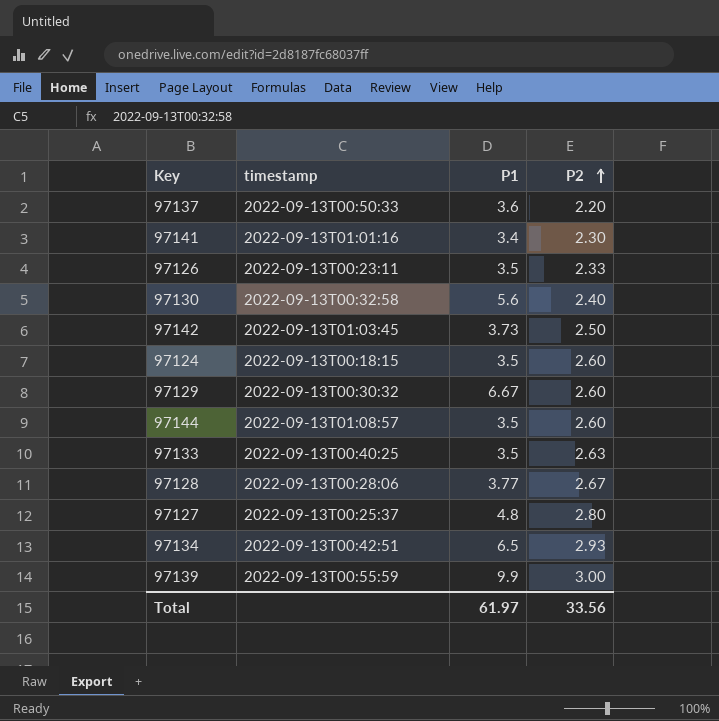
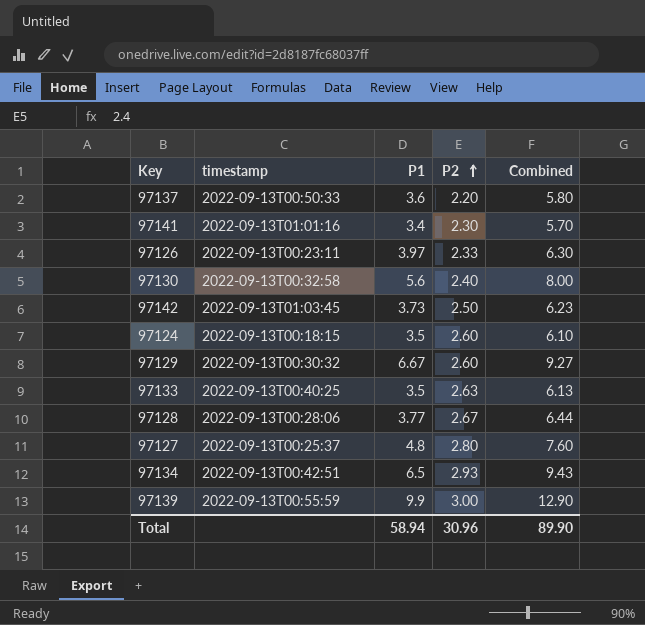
column Combined | formula: none -> [P1] + [P2]
row 97144: 2022-09-13T01:08:57 | 3.5 | 2.60 -> none
97126 | P1: 3.5 -> 3.97
Total | P1: 61.97 -> 58.94
Total | P2: 33.56 -> 30.96

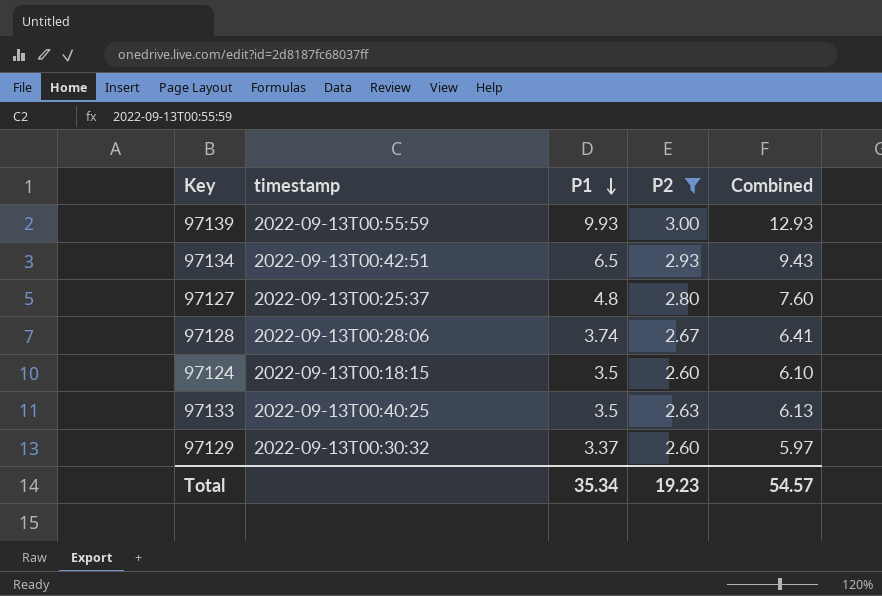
filter: none -> P2 >= 2.60
row order: P2 ascending -> P1 descending
97139 | P1: 9.9 -> 9.93
97139 | Combined: 12.90 -> 12.93
97128 | P1: 3.77 -> 3.74
97128 | Combined: 6.44 -> 6.41
97129 | P1: 6.67 -> 3.37
97129 | Combined: 9.27 -> 5.97
Total | P1: 58.94 -> 35.34
Total | P2: 30.96 -> 19.23
Total | Combined: 89.90 -> 54.57

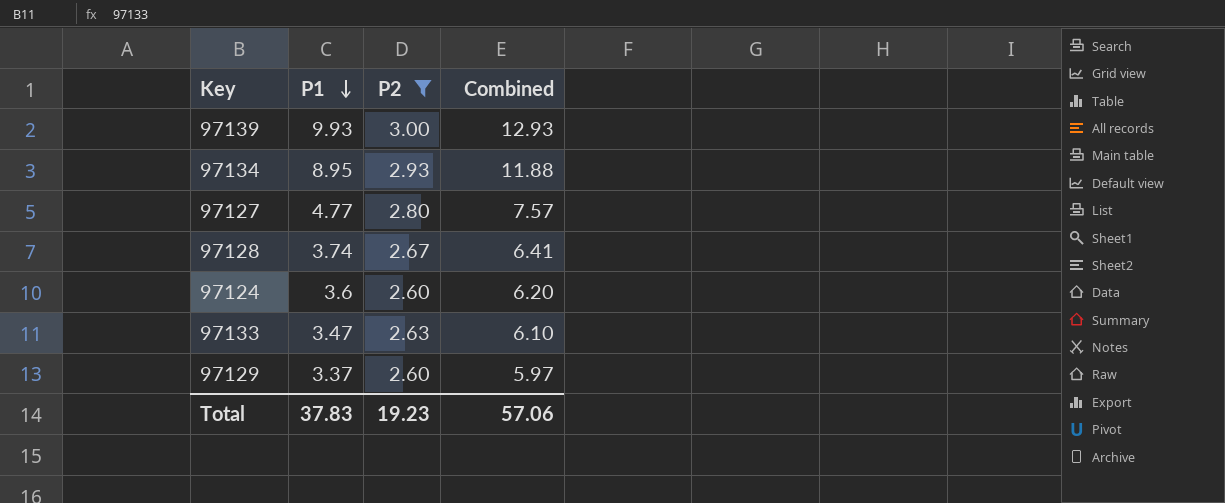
column timestamp | position: 2 -> none
97134 | P1: 6.5 -> 8.95
97134 | Combined: 9.43 -> 11.88
97127 | P1: 4.8 -> 4.77
97127 | Combined: 7.60 -> 7.57
97124 | P1: 3.5 -> 3.6
97124 | Combined: 6.10 -> 6.20
97133 | P1: 3.5 -> 3.47
97133 | Combined: 6.13 -> 6.10
Total | P1: 35.34 -> 37.83
Total | Combined: 54.57 -> 57.06

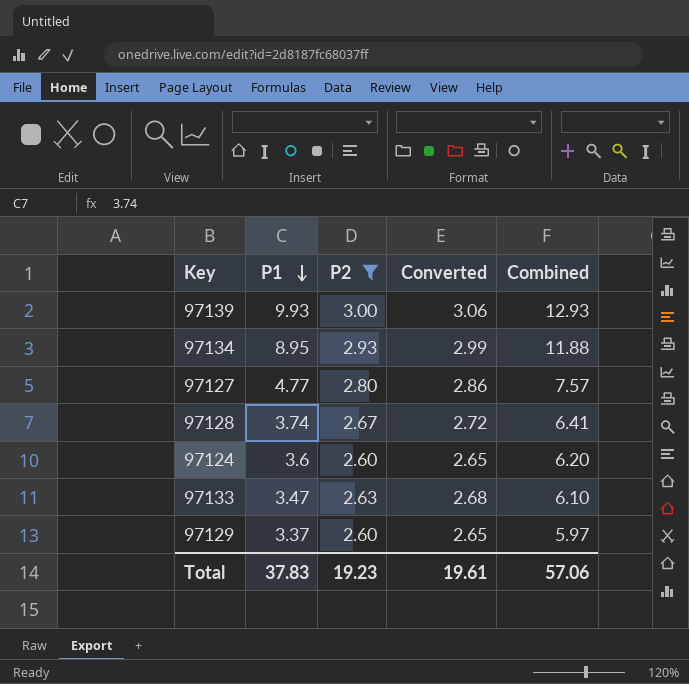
column Converted | formula: none -> [P2] * 1.02

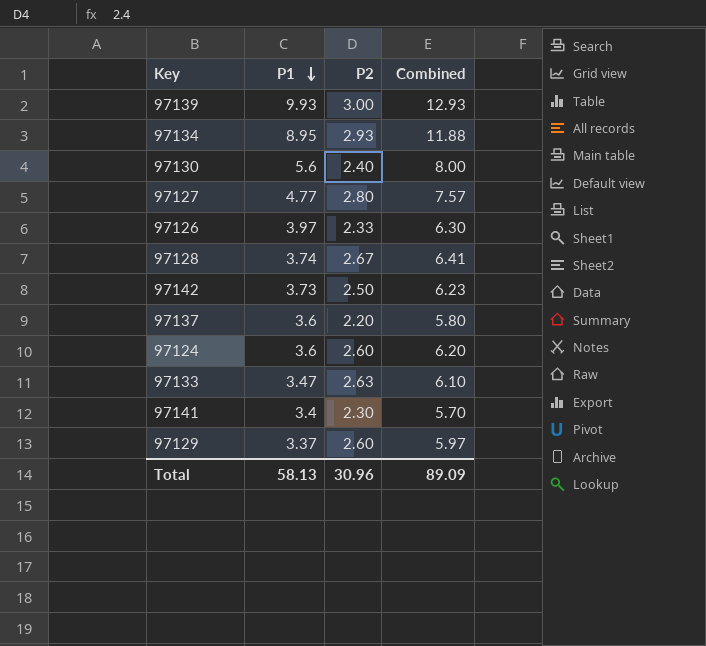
filter: P2 >= 2.60 -> none
column Converted | formula: [P2] * 1.02 -> none
Total | P1: 37.83 -> 58.13
Total | P2: 19.23 -> 30.96
Total | Combined: 57.06 -> 89.09

